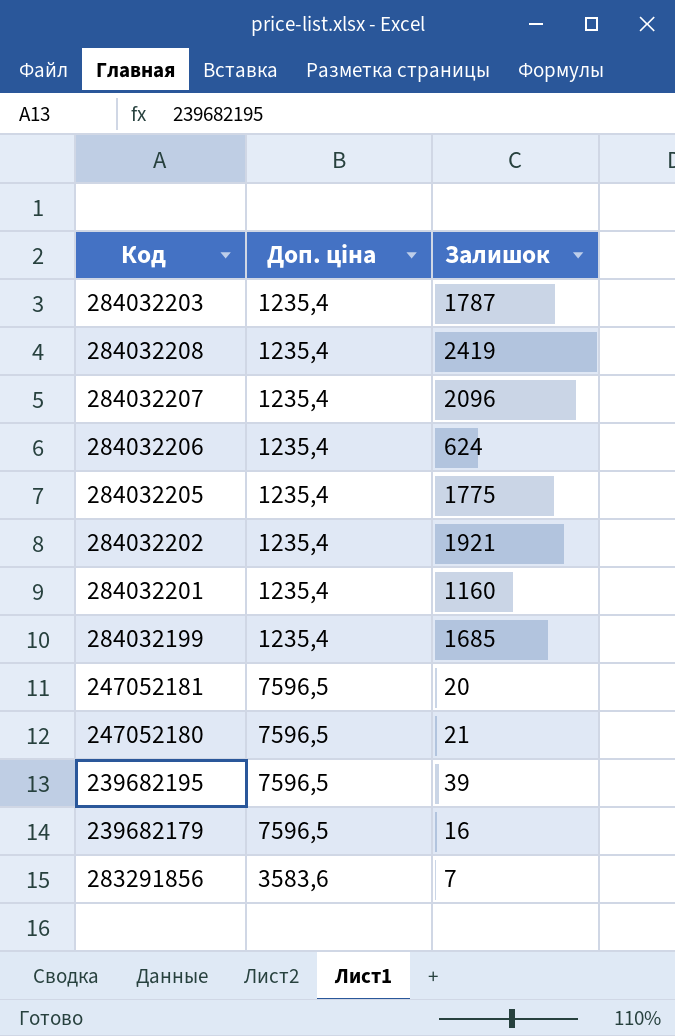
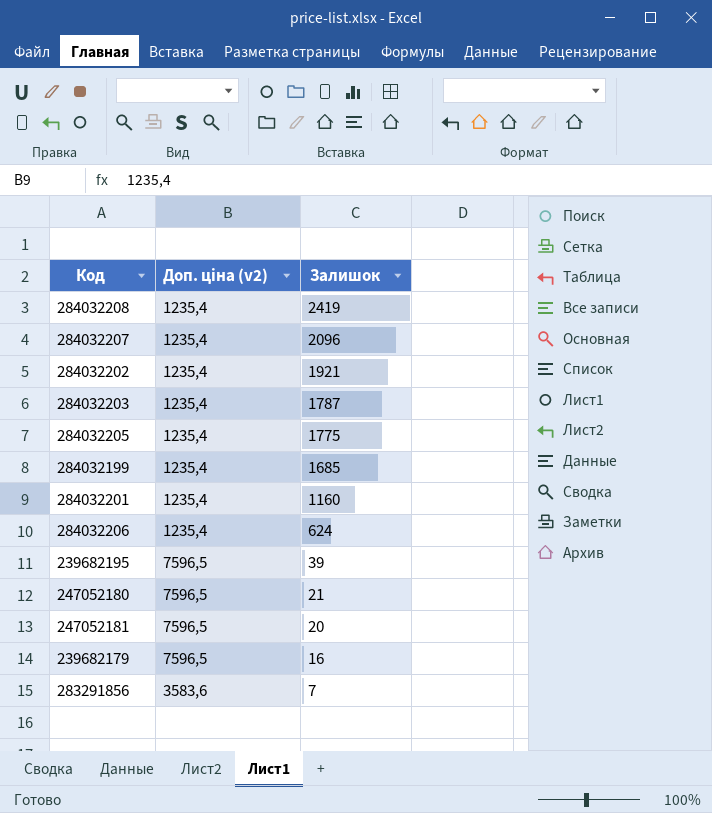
row order: none -> Залишок descending
column name: Доп. ціна -> Доп. ціна (v2)

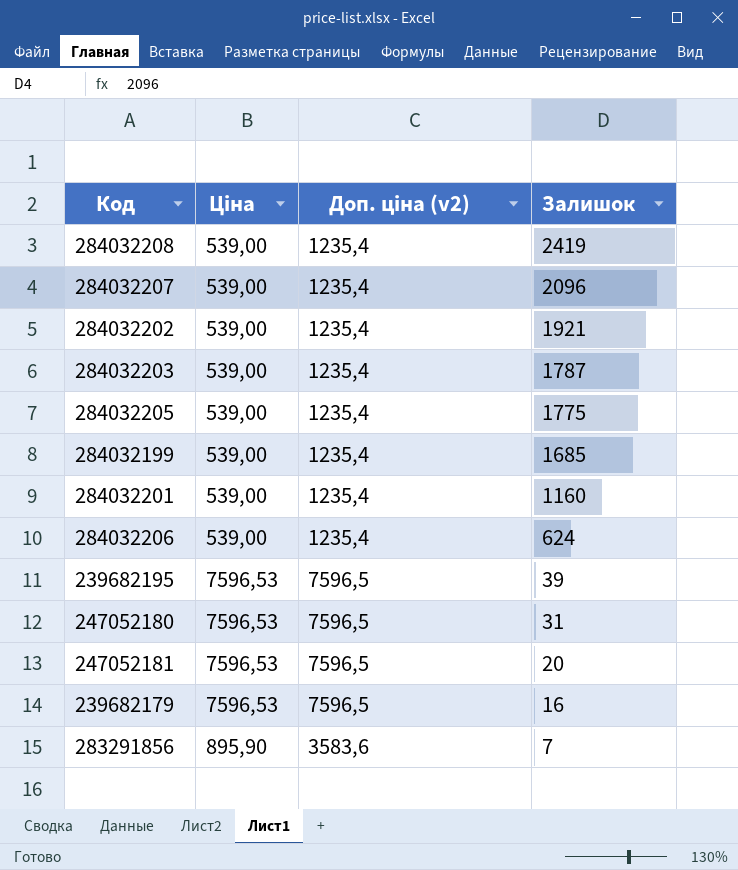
column Ціна | position: none -> 2
247052180 | Залишок: 21 -> 31

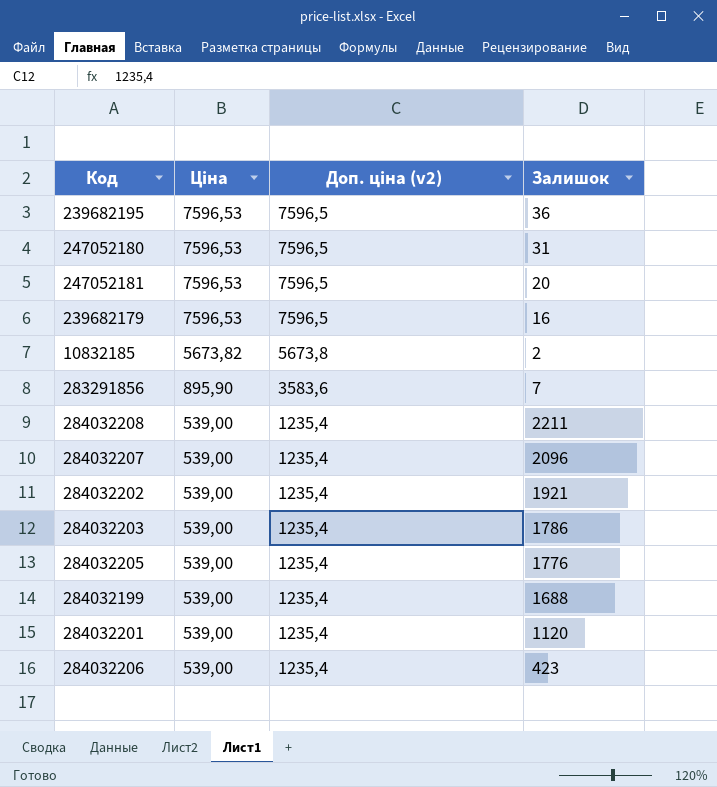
row order: Залишок descending -> Ціна descending
239682195 | Залишок: 39 -> 36
row 10832185: none -> 5673,82 | 5673,8 | 2
284032208 | Залишок: 2419 -> 2211
284032203 | Залишок: 1787 -> 1786
284032205 | Залишок: 1775 -> 1776
284032199 | Залишок: 1685 -> 1688
284032201 | Залишок: 1160 -> 1120
284032206 | Залишок: 624 -> 423

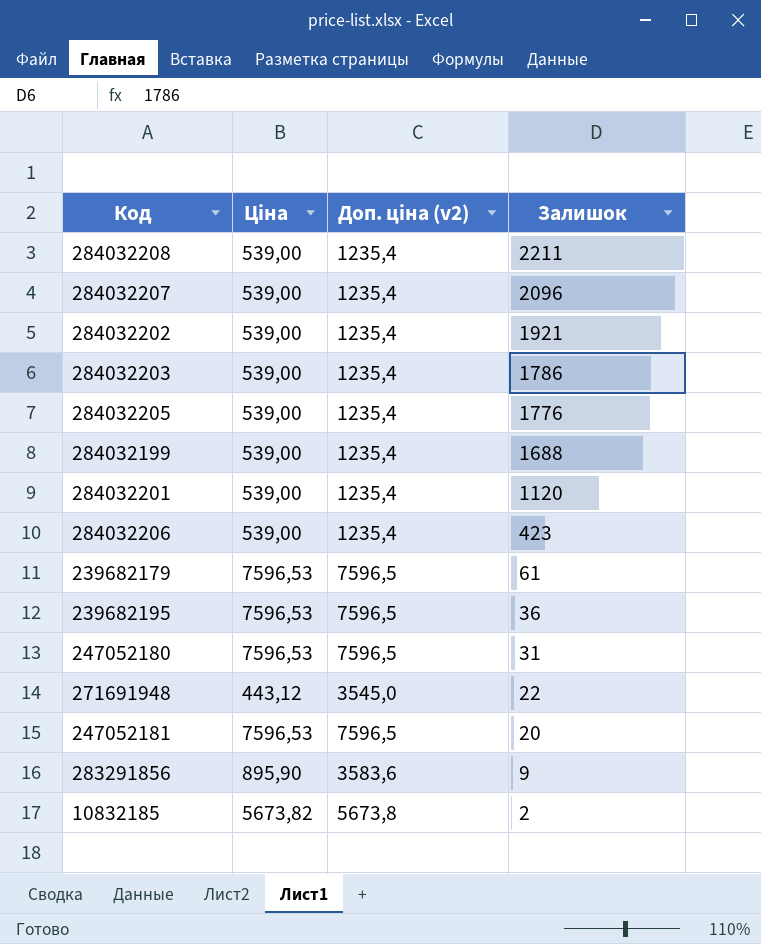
row order: Ціна descending -> Залишок descending
239682179 | Залишок: 16 -> 61
row 271691948: none -> 443,12 | 3545,0 | 22
283291856 | Залишок: 7 -> 9

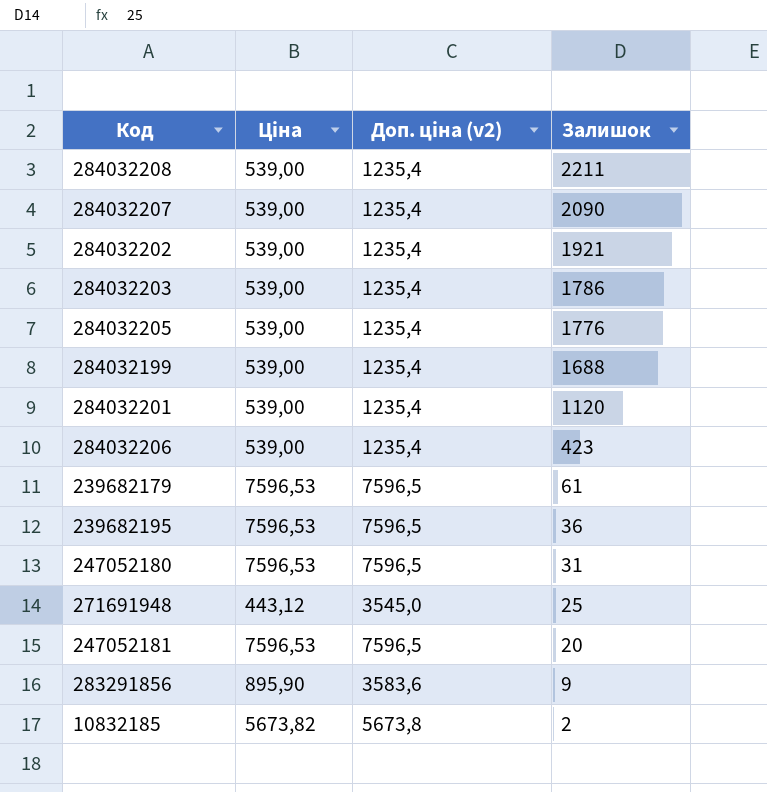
284032207 | Залишок: 2096 -> 2090
271691948 | Залишок: 22 -> 25

